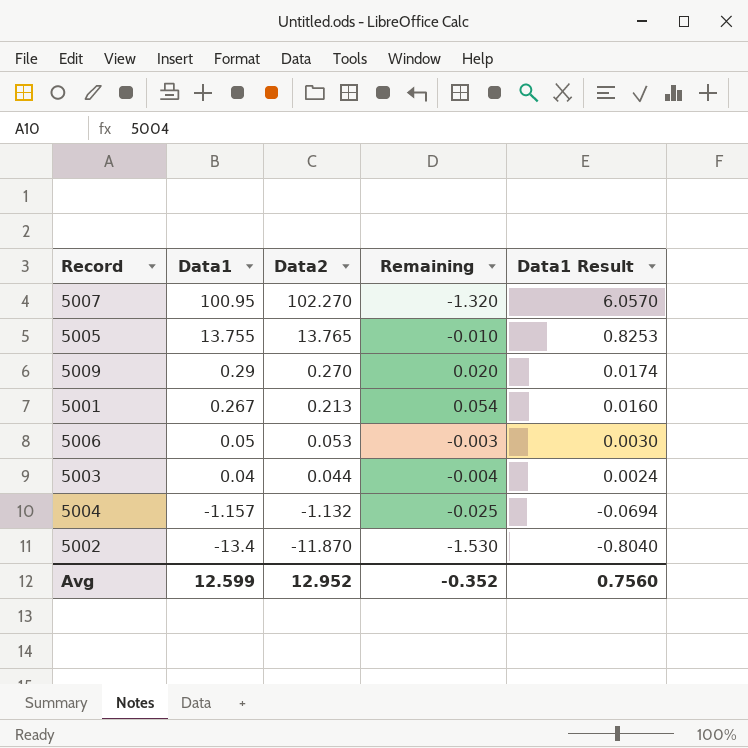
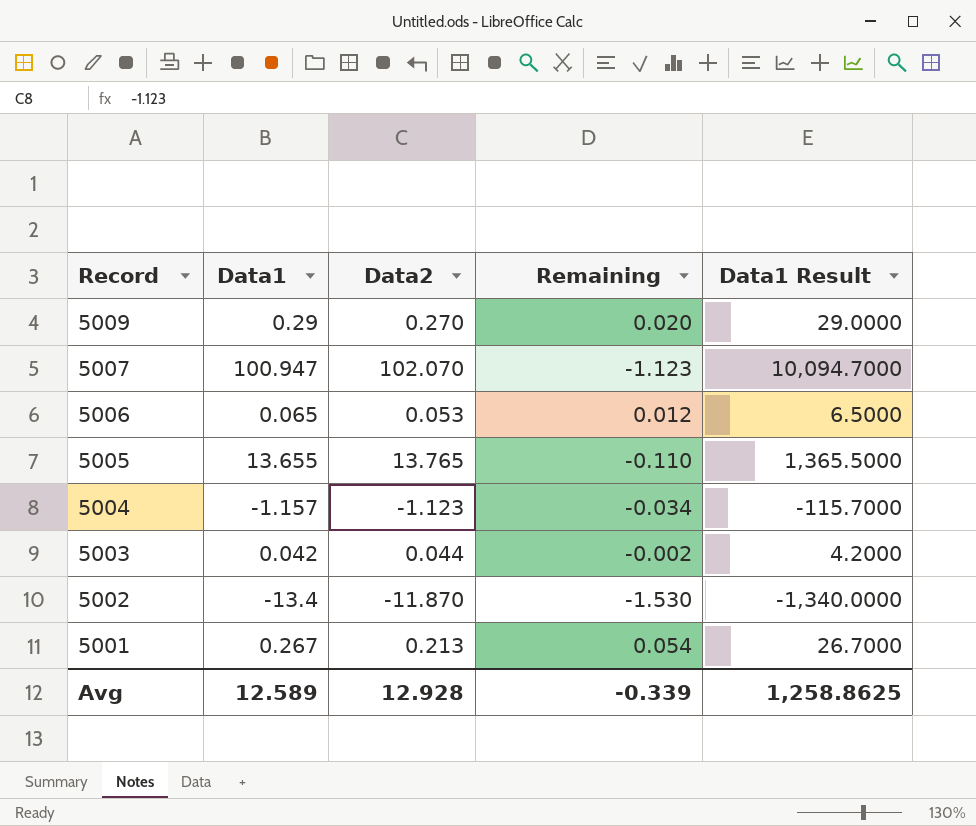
row order: Data1 descending -> Record descending
column Data1 Result | formula: [Data1] * 0.06 -> [Data1] * 100
5007 | Data1: 100.95 -> 100.947
5007 | Data2: 102.270 -> 102.070
5007 | Remaining: -1.320 -> -1.123
5006 | Data1: 0.05 -> 0.065
5006 | Remaining: -0.003 -> 0.012
5005 | Data1: 13.755 -> 13.655
5005 | Remaining: -0.010 -> -0.110
5004 | Data2: -1.132 -> -1.123
5004 | Remaining: -0.025 -> -0.034
5003 | Data1: 0.04 -> 0.042
5003 | Remaining: -0.004 -> -0.002
Avg | Data1: 12.599 -> 12.589
Avg | Data2: 12.952 -> 12.928
Avg | Remaining: -0.352 -> -0.339
Avg | Data1 Result: 0.7560 -> 1,258.8625

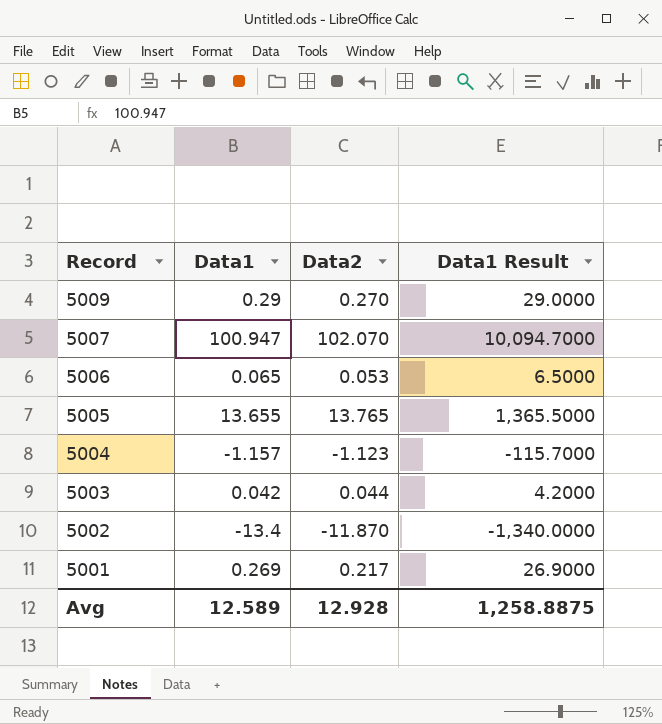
column Remaining | formula: [Data1] - [Data2] -> none
5001 | Data1: 0.267 -> 0.269
5001 | Data2: 0.213 -> 0.217
5001 | Data1 Result: 26.7000 -> 26.9000
Avg | Data1 Result: 1,258.8625 -> 1,258.8875

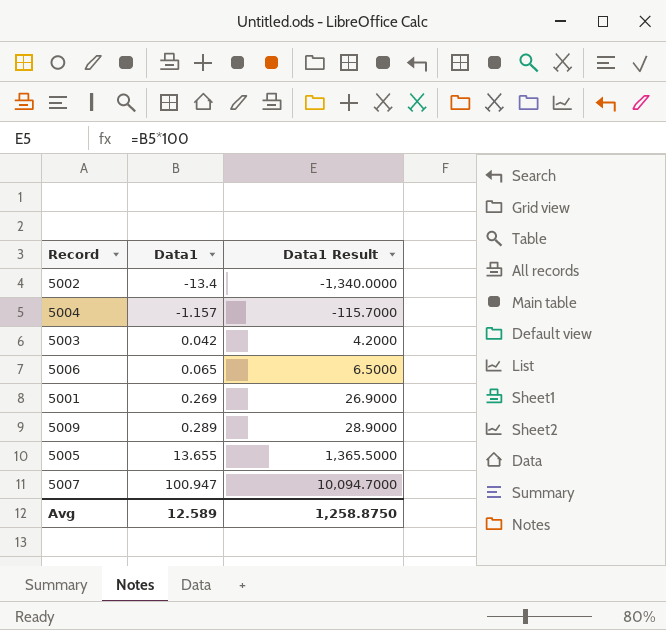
row order: Record descending -> Data1 ascending
column Data2 | position: 3 -> none
5009 | Data1: 0.29 -> 0.289
5009 | Data1 Result: 29.0000 -> 28.9000
Avg | Data1 Result: 1,258.8875 -> 1,258.8750

